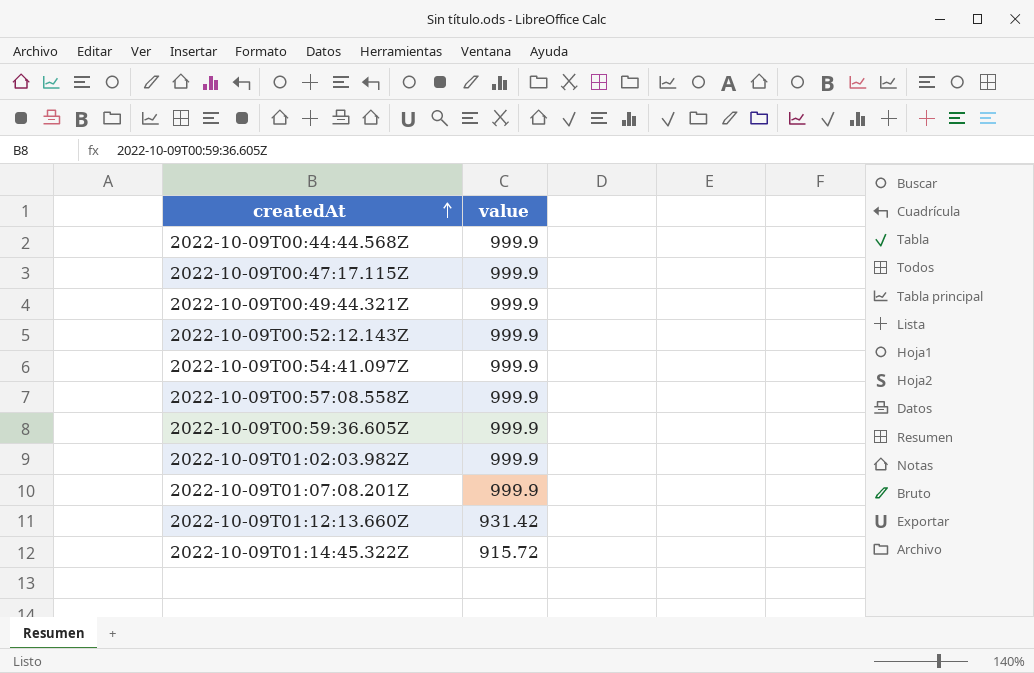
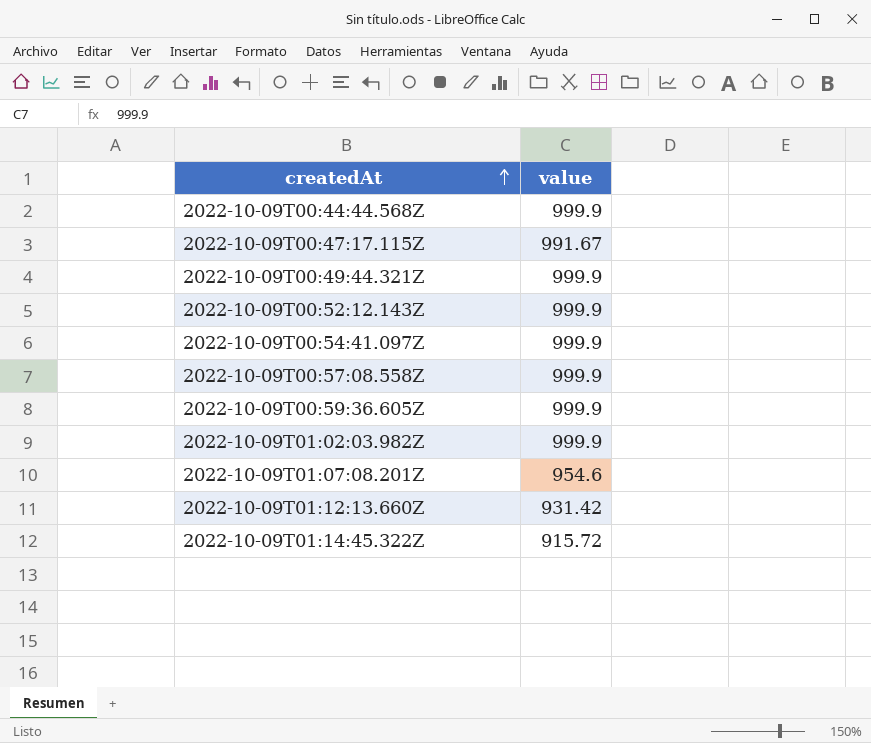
2022-10-09T00:47:17.115Z | value: 999.9 -> 991.67
2022-10-09T01:07:08.201Z | value: 999.9 -> 954.6

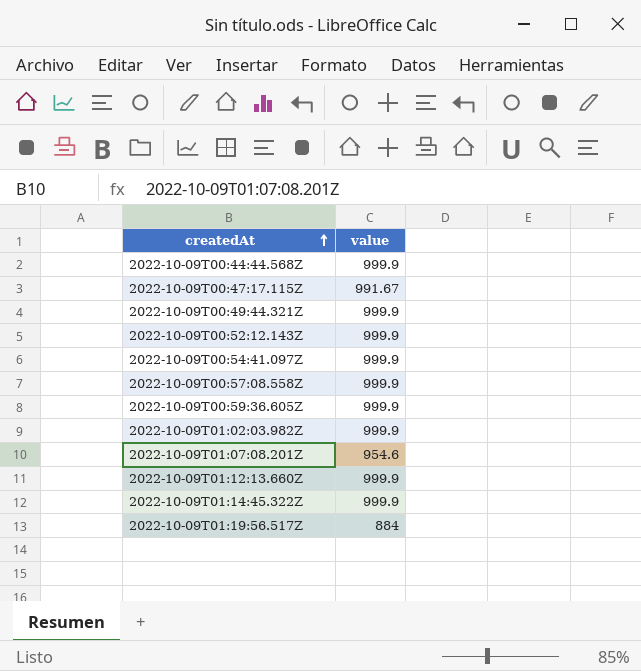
2022-10-09T01:12:13.660Z | value: 931.42 -> 999.9
2022-10-09T01:14:45.322Z | value: 915.72 -> 999.9
row 2022-10-09T01:19:56.517Z: none -> 884

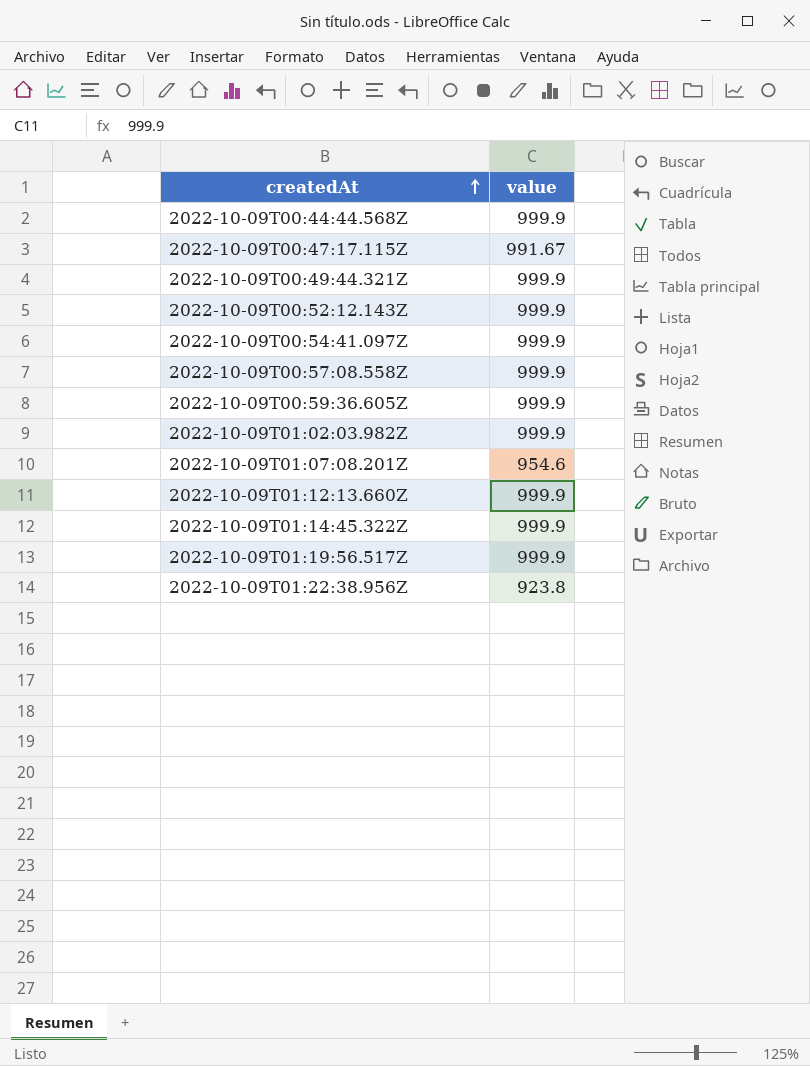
2022-10-09T01:19:56.517Z | value: 884 -> 999.9
row 2022-10-09T01:22:38.956Z: none -> 923.8

